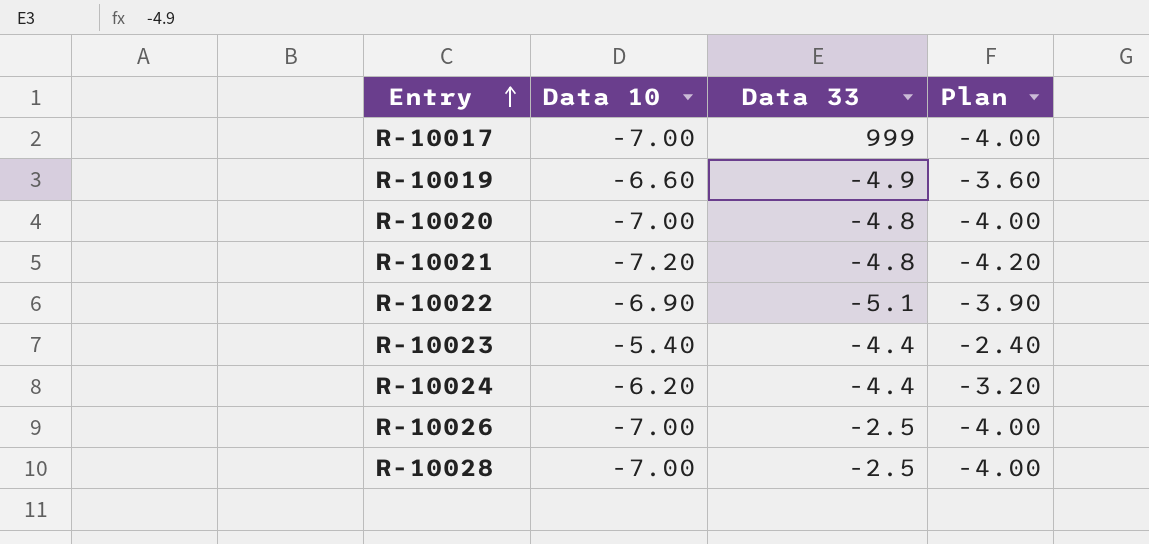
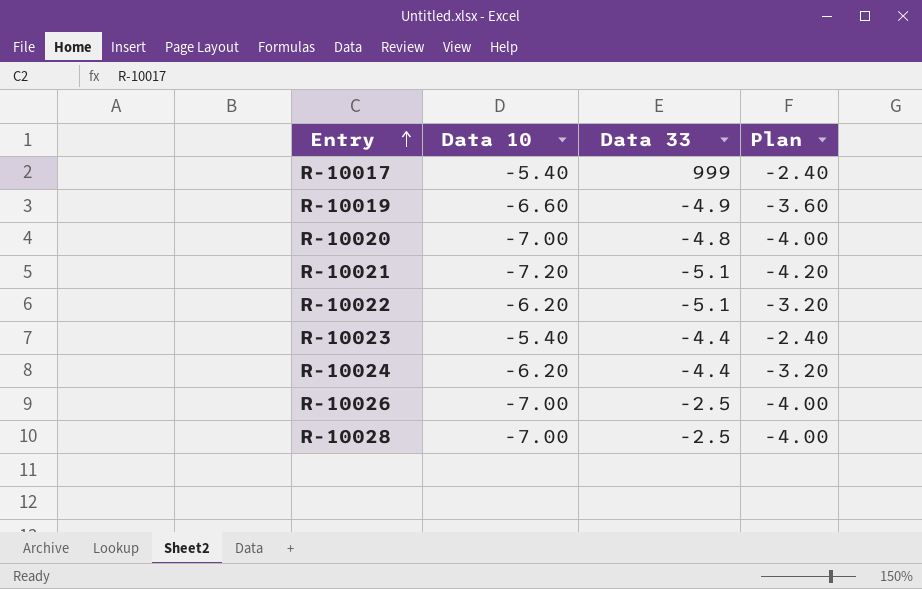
R-10017 | Data 10: -7.00 -> -5.40
R-10017 | Plan: -4.00 -> -2.40
R-10021 | Data 33: -4.8 -> -5.1
R-10022 | Data 10: -6.90 -> -6.20
R-10022 | Plan: -3.90 -> -3.20

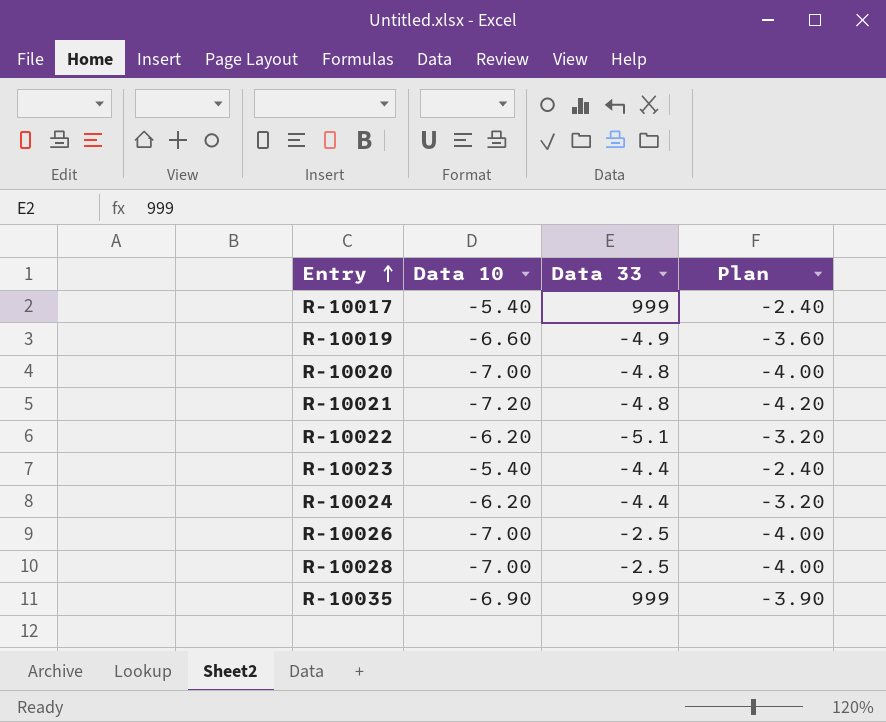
R-10021 | Data 33: -5.1 -> -4.8
row R-10035: none -> -6.90 | 999 | -3.90

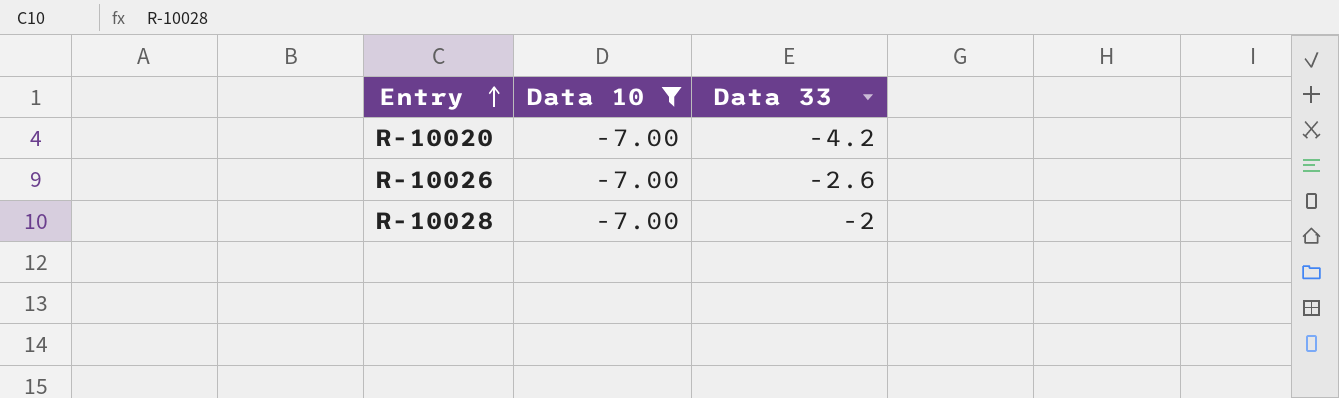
filter: none -> Data 10 = -7.00
column Plan | formula: [Data 10] + 3 -> none
R-10020 | Data 33: -4.8 -> -4.2
R-10026 | Data 33: -2.5 -> -2.6
R-10028 | Data 33: -2.5 -> -2

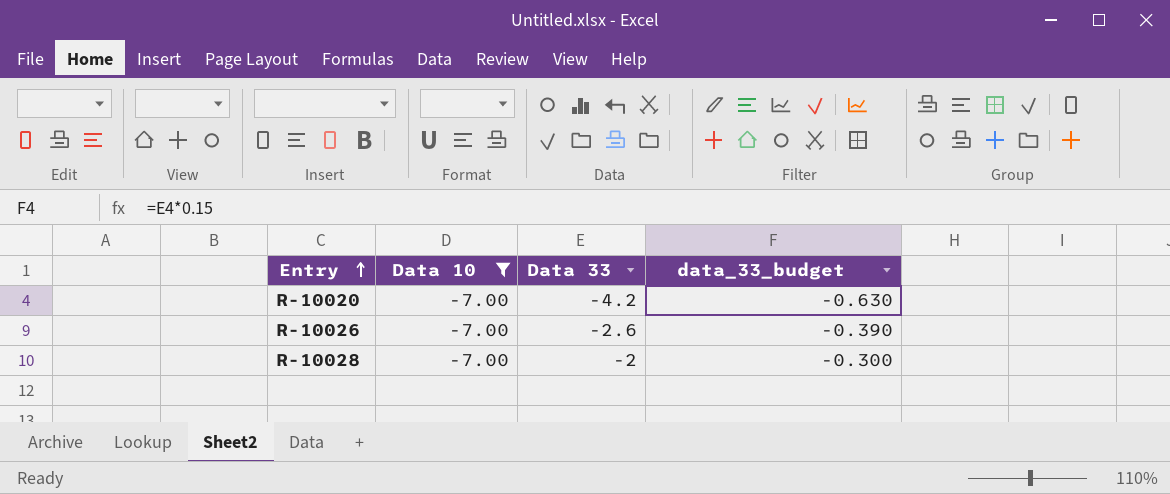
column data_33_budget | formula: none -> [Data 33] * 0.15

